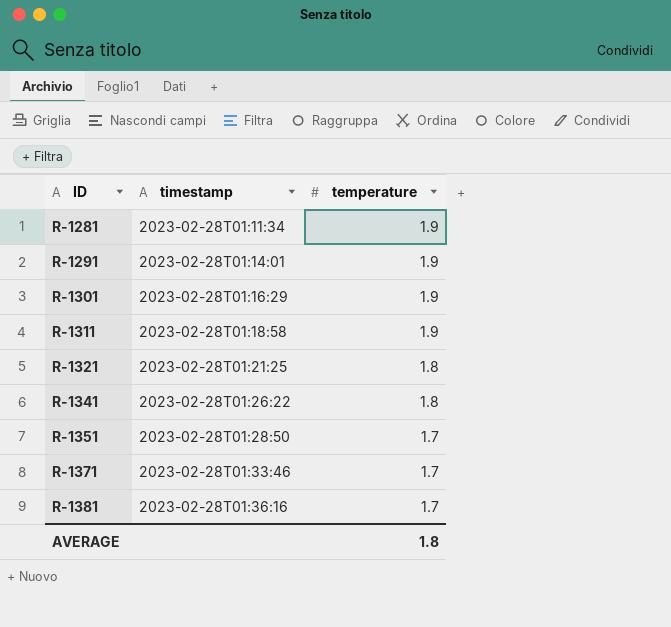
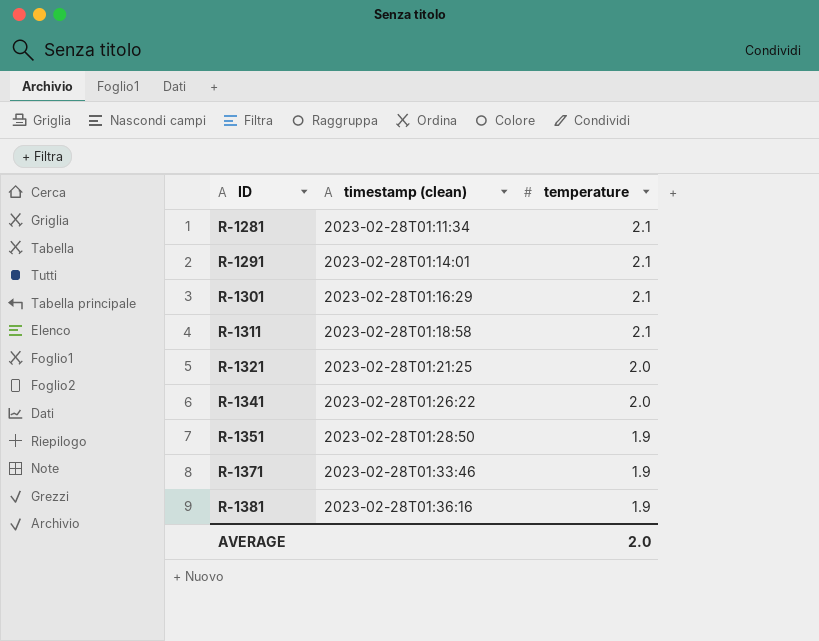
column name: timestamp -> timestamp (clean)
R-1281 | temperature: 1.9 -> 2.1
R-1291 | temperature: 1.9 -> 2.1
R-1301 | temperature: 1.9 -> 2.1
R-1311 | temperature: 1.9 -> 2.1
R-1321 | temperature: 1.8 -> 2.0
R-1341 | temperature: 1.8 -> 2.0
R-1351 | temperature: 1.7 -> 1.9
R-1371 | temperature: 1.7 -> 1.9
R-1381 | temperature: 1.7 -> 1.9
AVERAGE | temperature: 1.8 -> 2.0

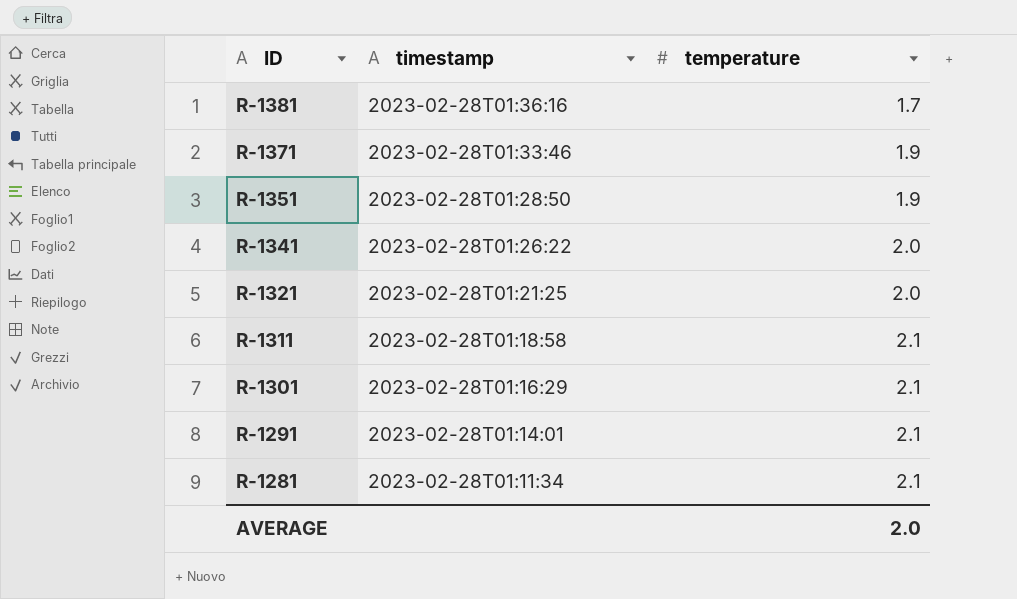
row order: ID ascending -> ID descending
column name: timestamp (clean) -> timestamp
R-1381 | temperature: 1.9 -> 1.7

